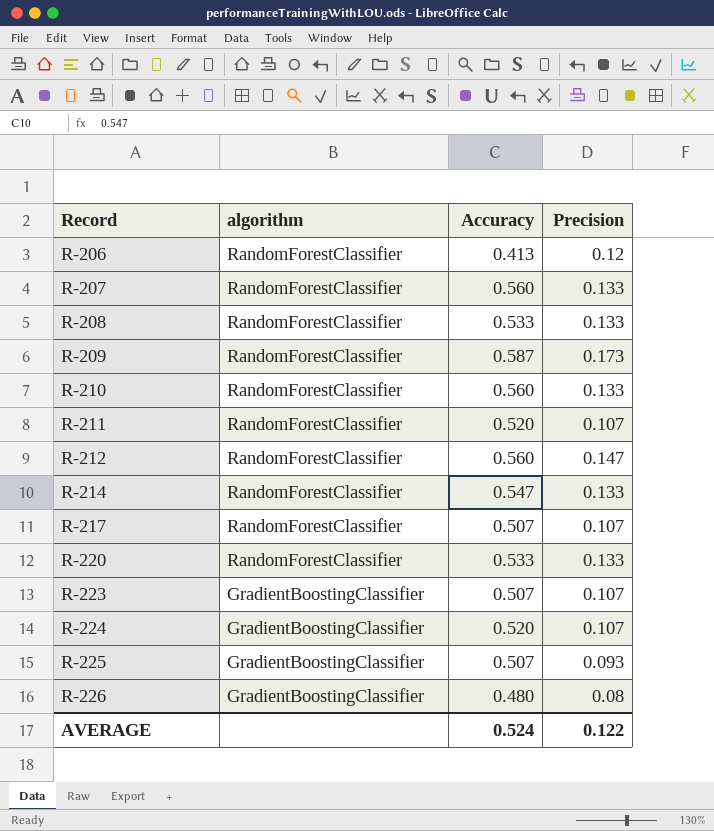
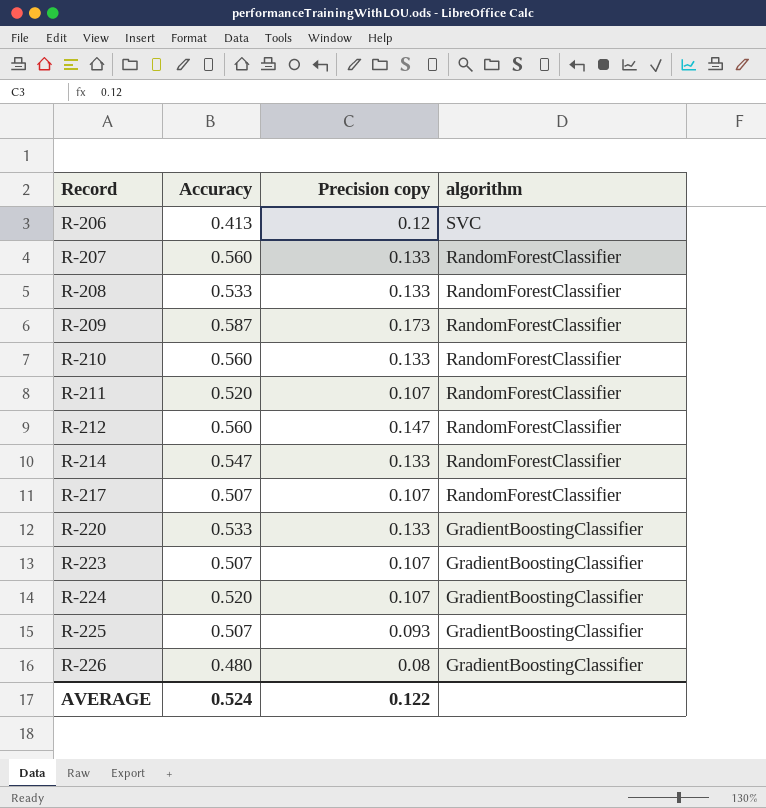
column name: Precision -> Precision copy
column algorithm | position: 2 -> 4
R-206 | algorithm: RandomForestClassifier -> SVC
R-220 | algorithm: RandomForestClassifier -> GradientBoostingClassifier

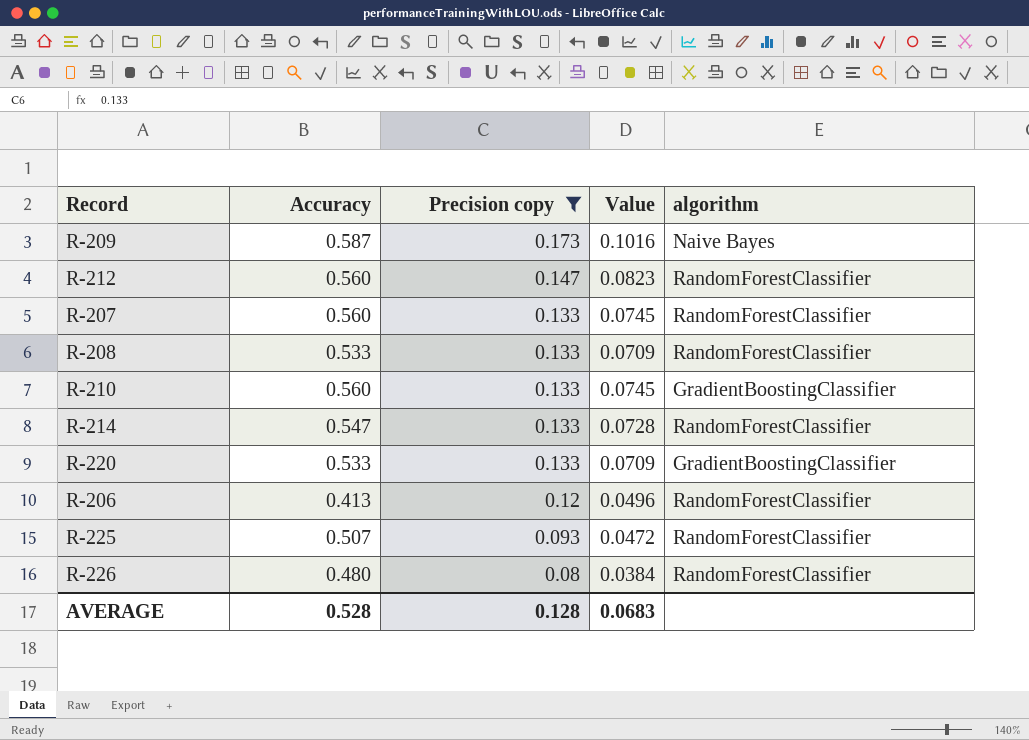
filter: none -> Precision copy != 0.107
row order: Record ascending -> Precision copy descending
column Value | formula: none -> [Accuracy] * [Precision copy]
R-209 | algorithm: RandomForestClassifier -> Naive Bayes
R-210 | algorithm: RandomForestClassifier -> GradientBoostingClassifier
R-206 | algorithm: SVC -> RandomForestClassifier
R-225 | algorithm: GradientBoostingClassifier -> RandomForestClassifier
R-226 | algorithm: GradientBoostingClassifier -> RandomForestClassifier
AVERAGE | Accuracy: 0.524 -> 0.528
AVERAGE | Precision copy: 0.122 -> 0.128

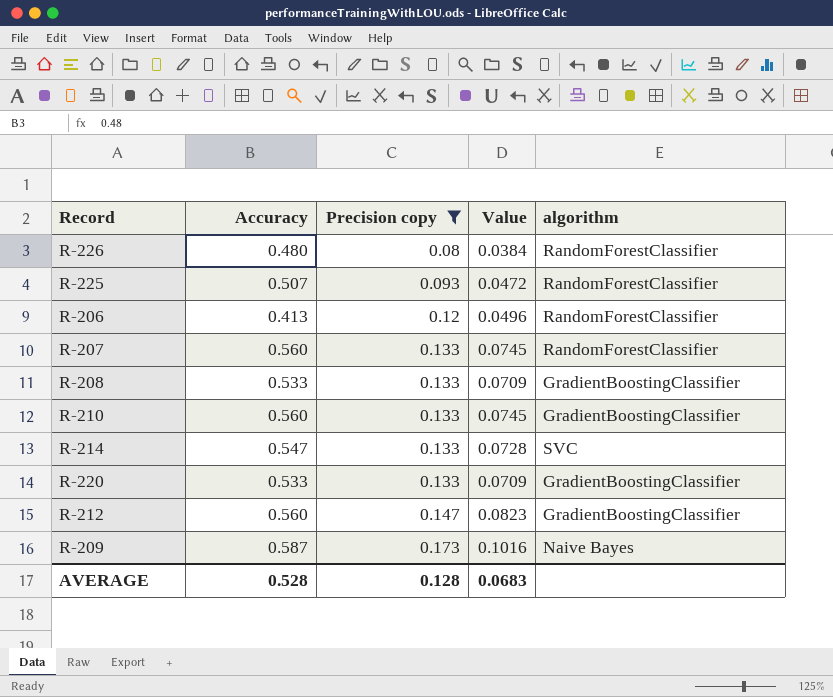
row order: Precision copy descending -> Precision copy ascending
R-208 | algorithm: RandomForestClassifier -> GradientBoostingClassifier
R-214 | algorithm: RandomForestClassifier -> SVC
R-212 | algorithm: RandomForestClassifier -> GradientBoostingClassifier

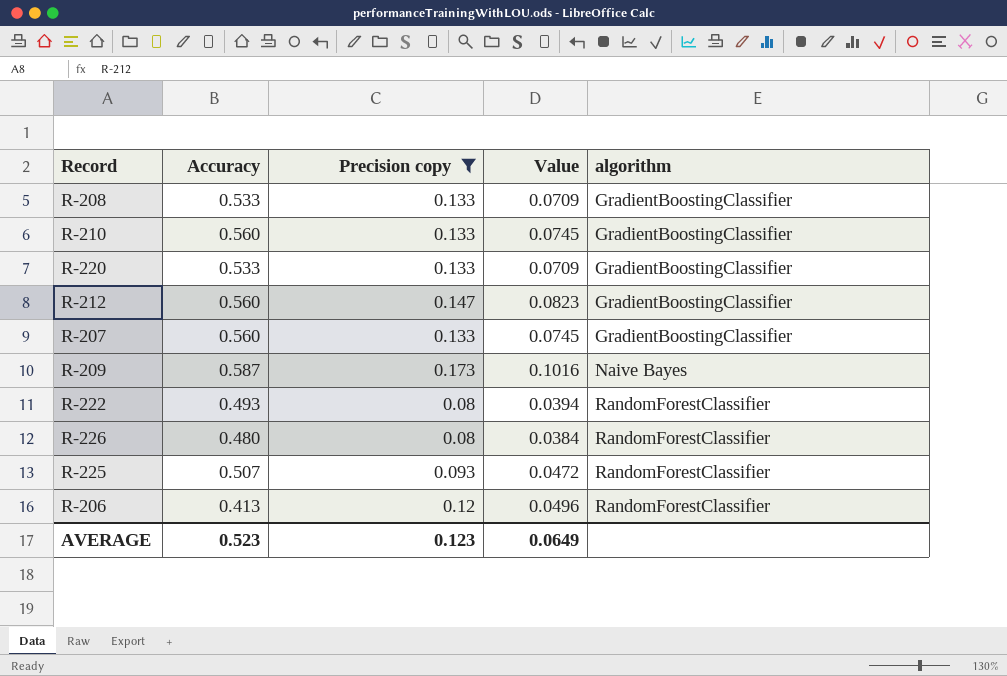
row order: Precision copy ascending -> algorithm ascending
row R-214: 0.547 | 0.133 | 0.0728 | SVC -> none
R-207 | algorithm: RandomForestClassifier -> GradientBoostingClassifier
row R-222: none -> 0.493 | 0.08 | 0.0394 | RandomForestClassifier
AVERAGE | Accuracy: 0.528 -> 0.523
AVERAGE | Precision copy: 0.128 -> 0.123
AVERAGE | Value: 0.0683 -> 0.0649

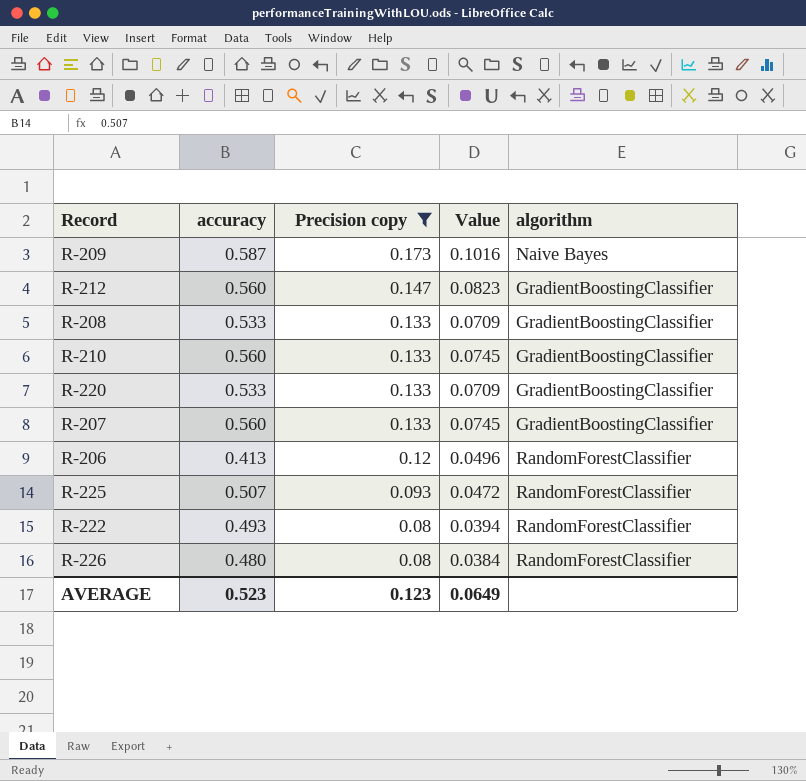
row order: algorithm ascending -> Precision copy descending
column name: Accuracy -> accuracy

